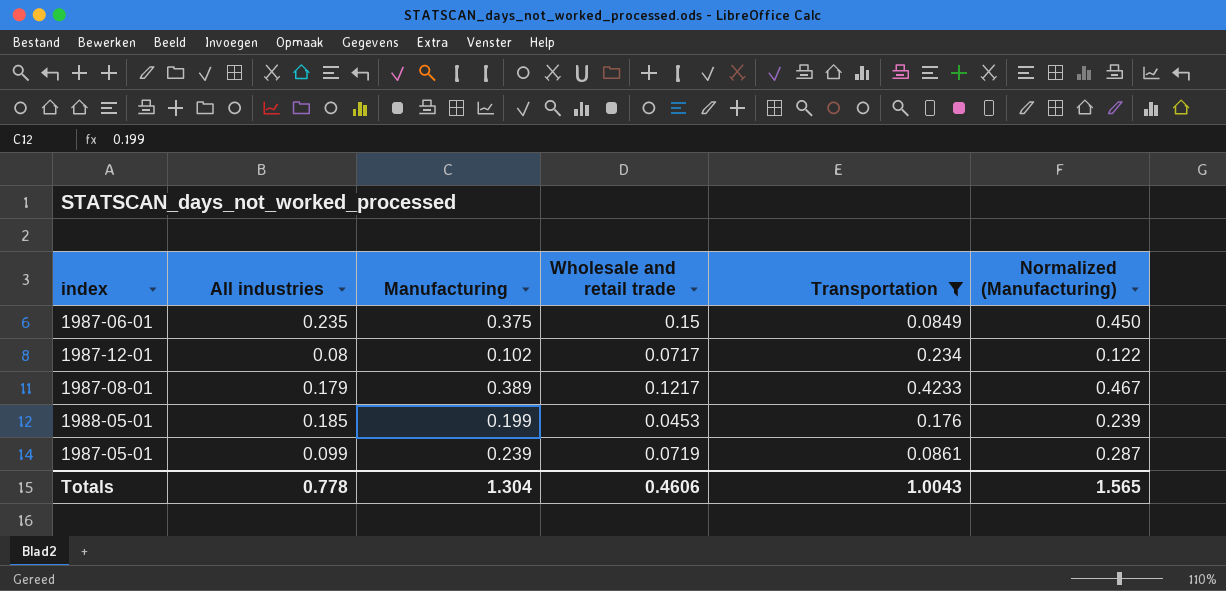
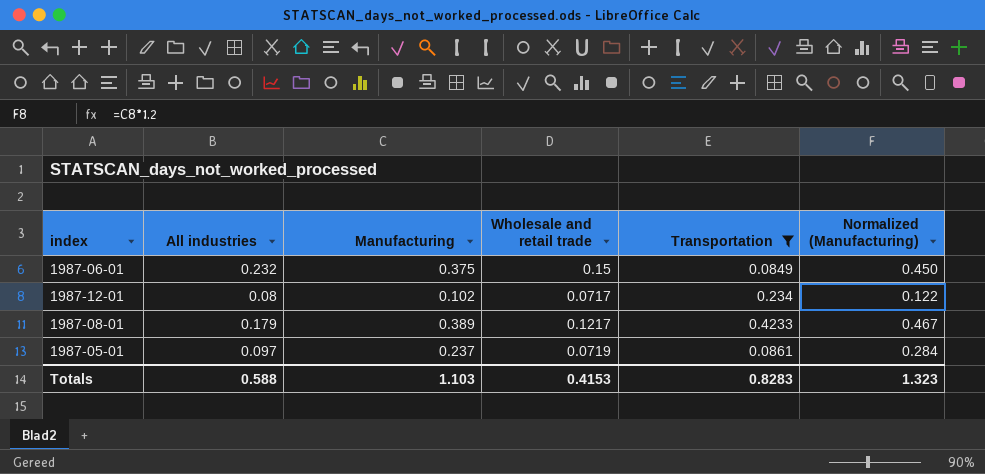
row 1988-05-01: 0.185 | 0.199 | 0.0453 | 0.176 | 0.239 -> none
1987-06-01 | All industries: 0.235 -> 0.232
1987-05-01 | All industries: 0.099 -> 0.097
1987-05-01 | Manufacturing: 0.239 -> 0.237
1987-05-01 | Normalized (Manufacturing): 0.287 -> 0.284
Totals | All industries: 0.778 -> 0.588
Totals | Manufacturing: 1.304 -> 1.103
Totals | Wholesale and retail trade: 0.4606 -> 0.4153
Totals | Transportation: 1.0043 -> 0.8283
Totals | Normalized (Manufacturing): 1.565 -> 1.323

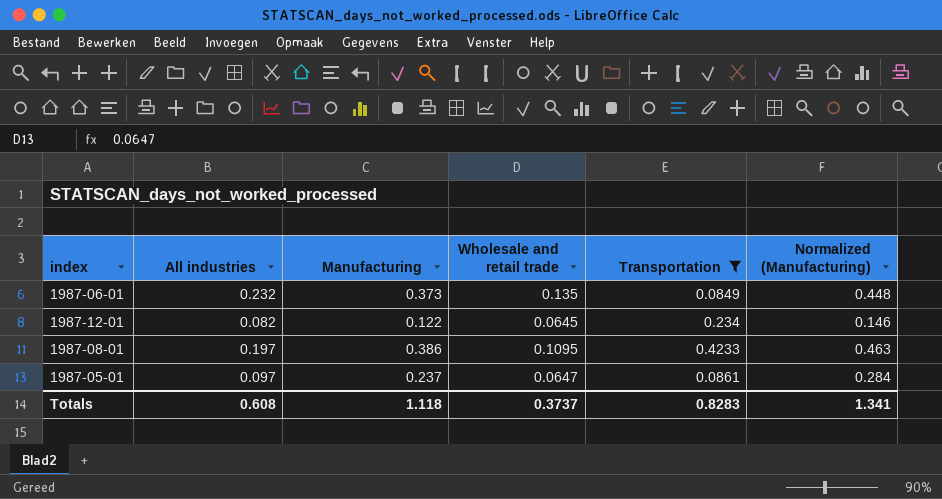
1987-06-01 | Manufacturing: 0.375 -> 0.373
1987-06-01 | Wholesale and retail trade: 0.15 -> 0.135
1987-06-01 | Normalized (Manufacturing): 0.450 -> 0.448
1987-12-01 | All industries: 0.08 -> 0.082
1987-12-01 | Manufacturing: 0.102 -> 0.122
1987-12-01 | Wholesale and retail trade: 0.0717 -> 0.0645
1987-12-01 | Normalized (Manufacturing): 0.122 -> 0.146
1987-08-01 | All industries: 0.179 -> 0.197
1987-08-01 | Manufacturing: 0.389 -> 0.386
1987-08-01 | Wholesale and retail trade: 0.1217 -> 0.1095
1987-08-01 | Normalized (Manufacturing): 0.467 -> 0.463
1987-05-01 | Wholesale and retail trade: 0.0719 -> 0.0647
Totals | All industries: 0.588 -> 0.608
Totals | Manufacturing: 1.103 -> 1.118
Totals | Wholesale and retail trade: 0.4153 -> 0.3737
Totals | Normalized (Manufacturing): 1.323 -> 1.341

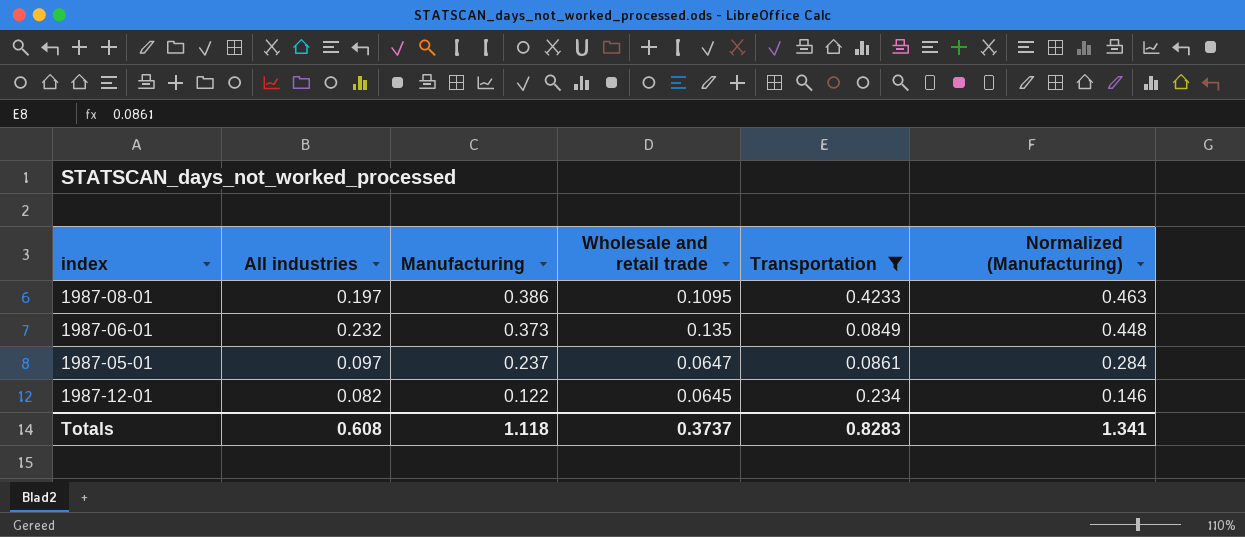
row order: none -> Manufacturing descending

